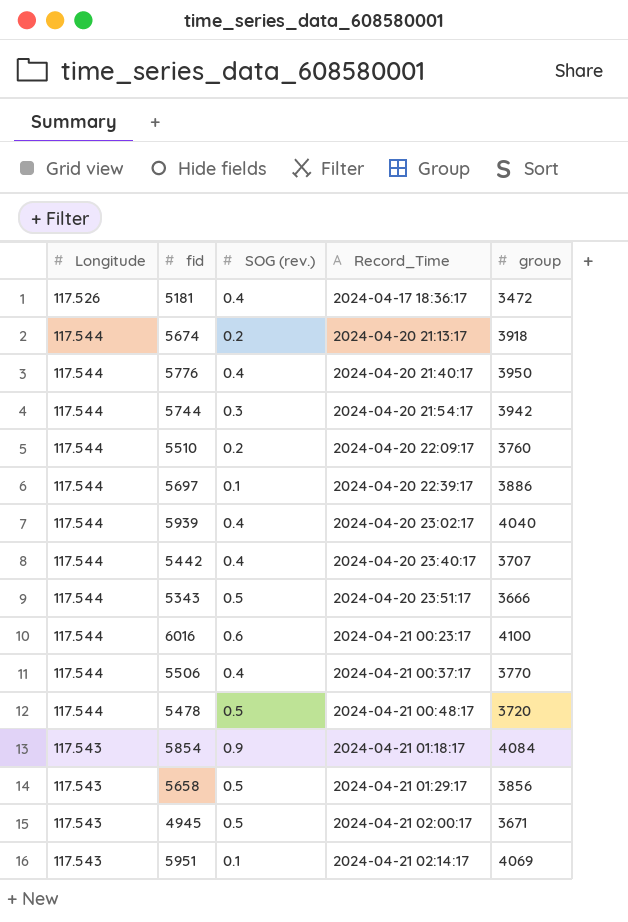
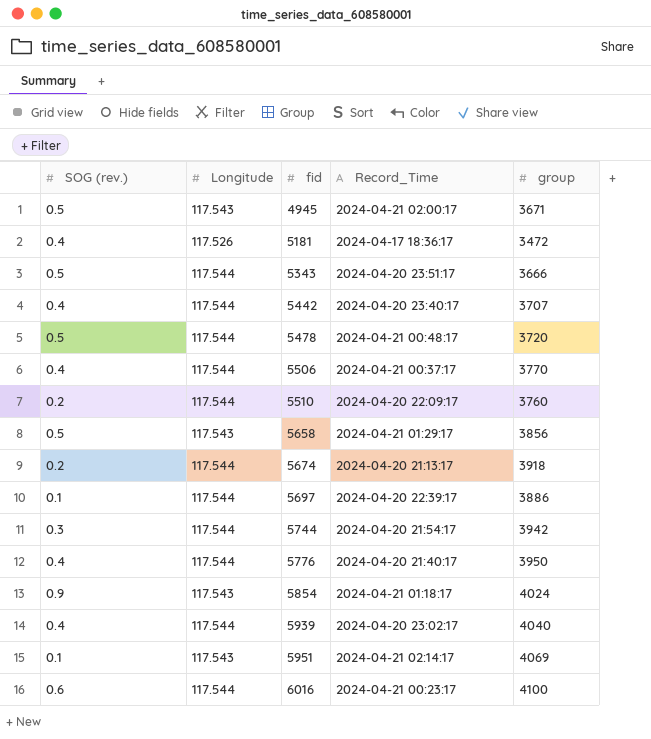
row order: Record_Time ascending -> fid ascending
column SOG (rev.) | position: 3 -> 1
5854 | group: 4084 -> 4024

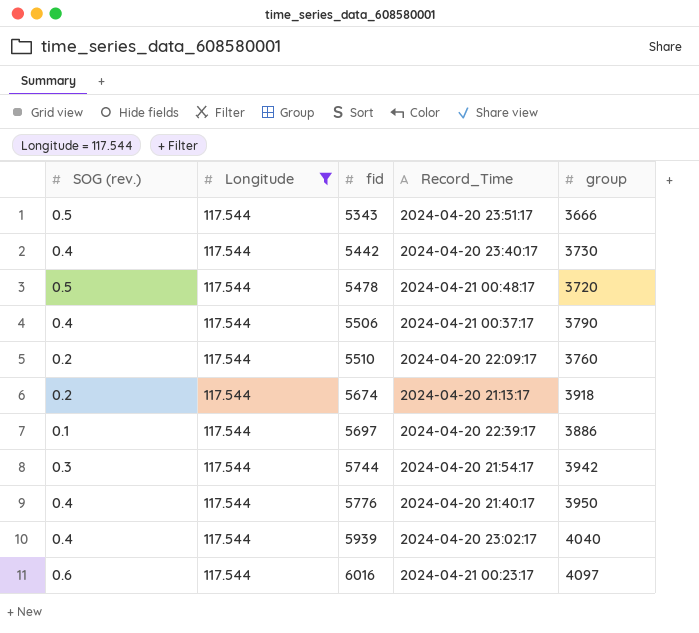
filter: none -> Longitude = 117.544
5442 | group: 3707 -> 3730
5506 | group: 3770 -> 3790
6016 | group: 4100 -> 4097

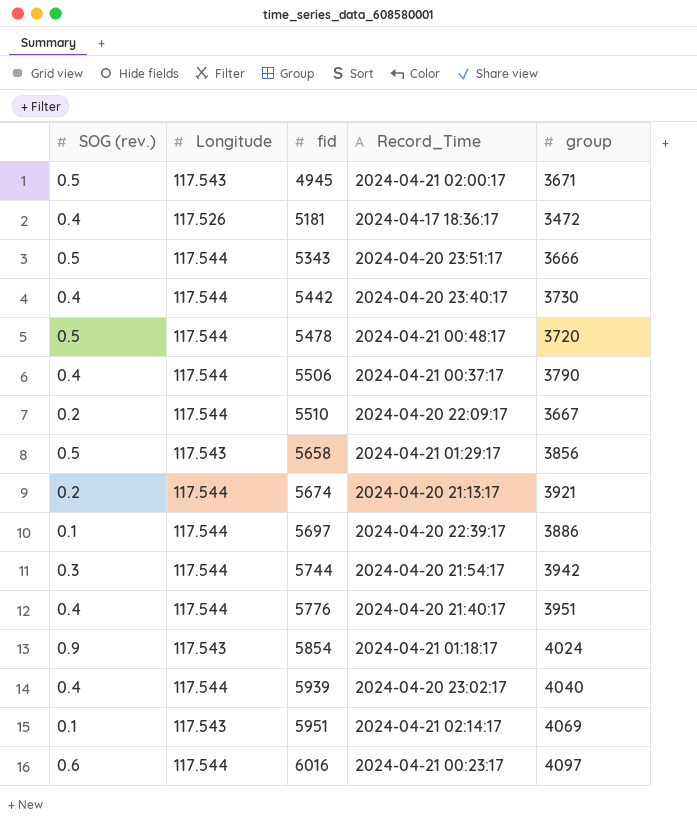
filter: Longitude = 117.544 -> none
5510 | group: 3760 -> 3667
5674 | group: 3918 -> 3921
5776 | group: 3950 -> 3951

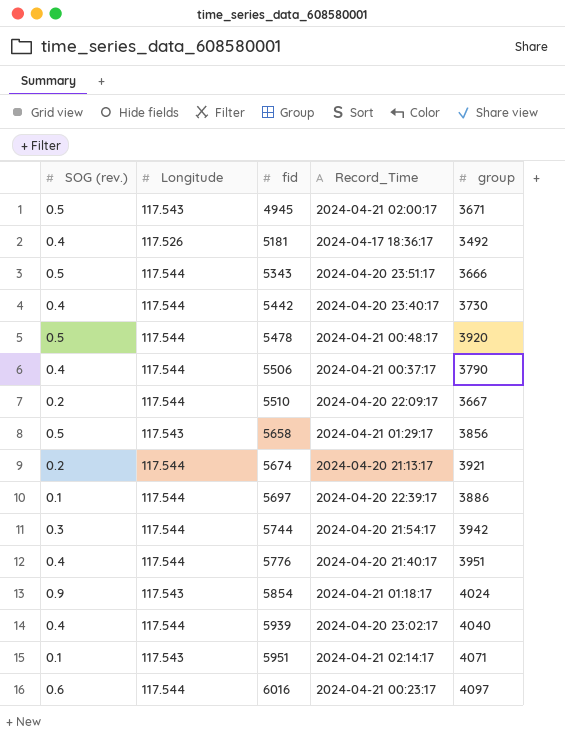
5181 | group: 3472 -> 3492
5478 | group: 3720 -> 3920
5951 | group: 4069 -> 4071

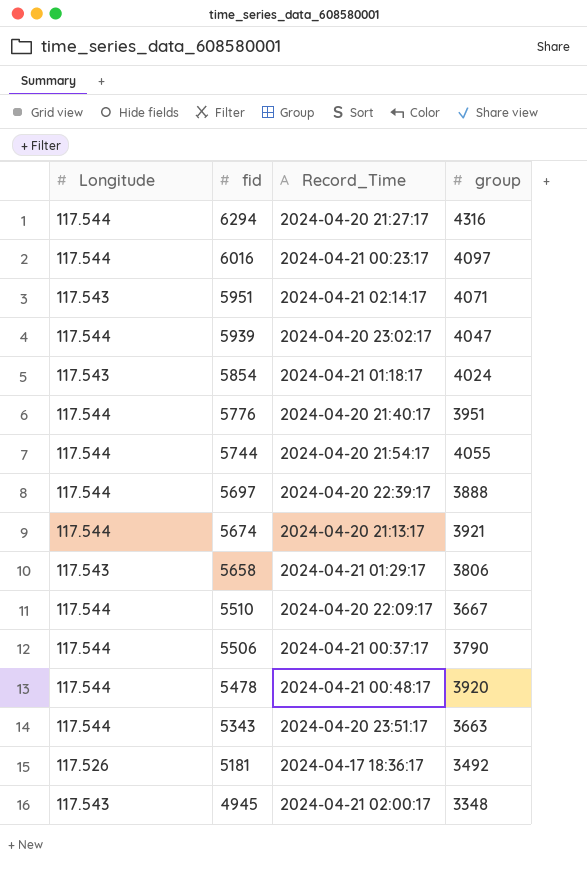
row order: fid ascending -> fid descending
column SOG (rev.) | position: 1 -> none
row 5442: 0.4 | 117.544 | 2024-04-20 23:40:17 | 3730 -> none
row 6294: none -> 117.544 | 2024-04-20 21:27:17 | 4316
5939 | group: 4040 -> 4047
5744 | group: 3942 -> 4055
5697 | group: 3886 -> 3888
5658 | group: 3856 -> 3806
5343 | group: 3666 -> 3663
4945 | group: 3671 -> 3348

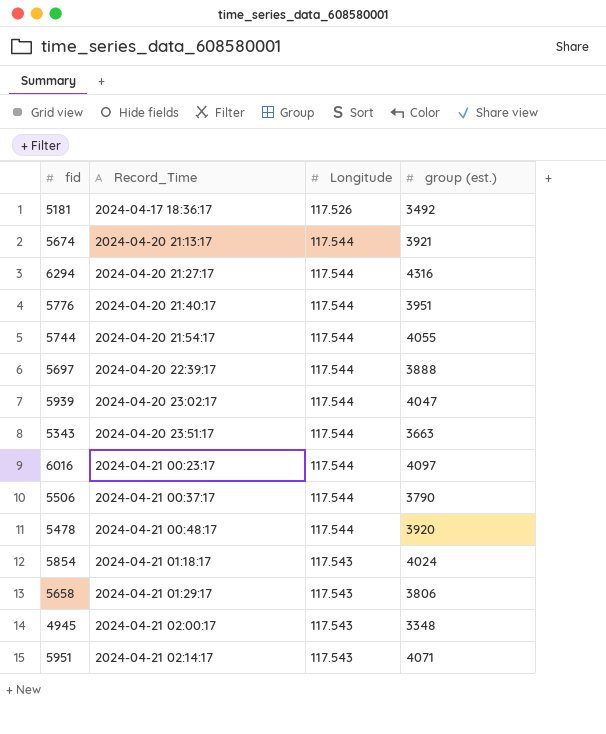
row order: fid descending -> Record_Time ascending
column Longitude | position: 1 -> 3
column name: group -> group (est.)
row 5510: 117.544 | 2024-04-20 22:09:17 | 3667 -> none

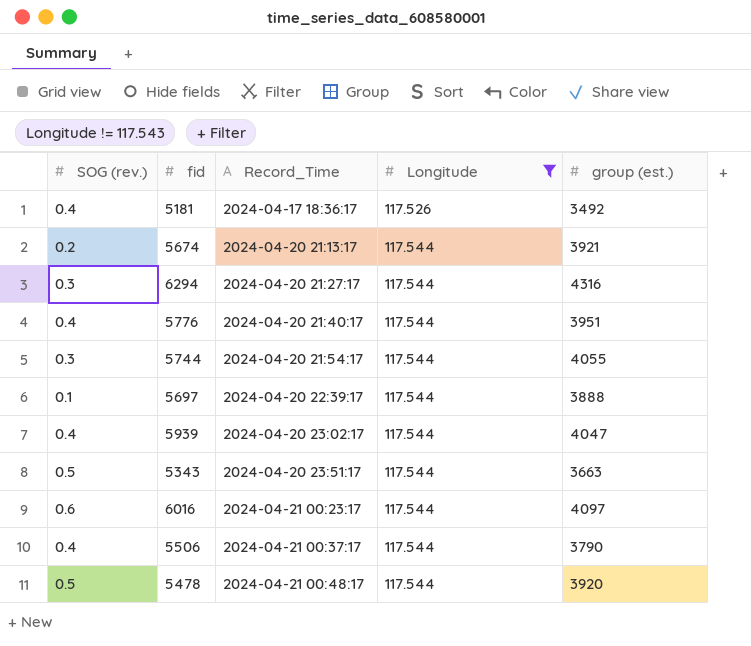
filter: none -> Longitude != 117.543
column SOG (rev.) | position: none -> 1

